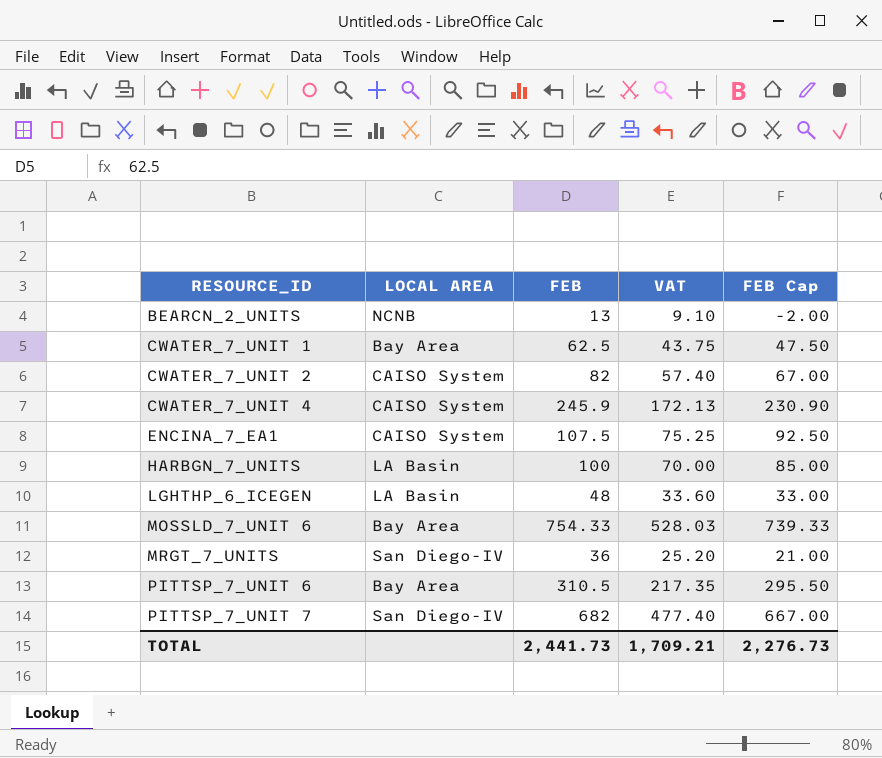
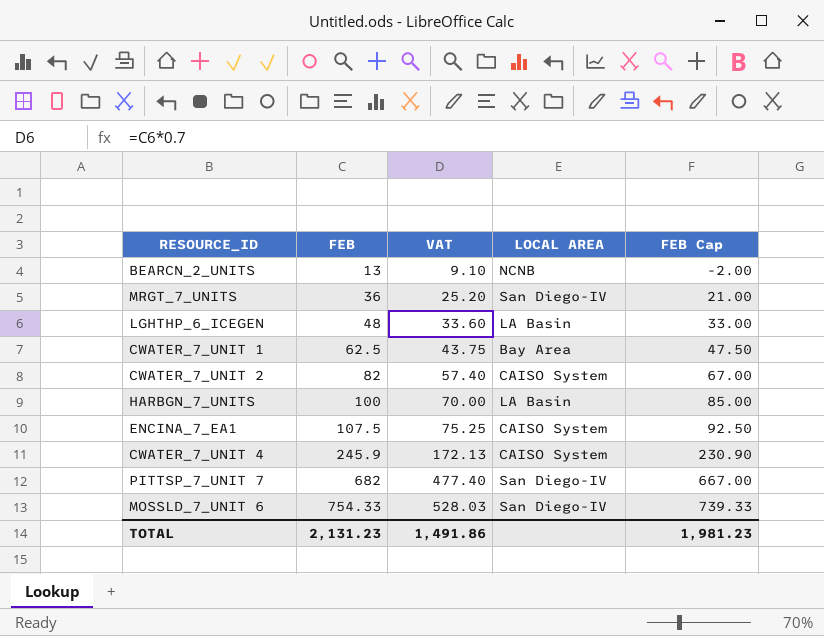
row order: RESOURCE_ID ascending -> FEB ascending
column LOCAL AREA | position: 2 -> 4
row PITTSP_7_UNIT 6: Bay Area | 310.5 | 217.35 | 295.50 -> none
MOSSLD_7_UNIT 6 | LOCAL AREA: Bay Area -> San Diego-IV
TOTAL | FEB: 2,441.73 -> 2,131.23
TOTAL | VAT: 1,709.21 -> 1,491.86
TOTAL | FEB Cap: 2,276.73 -> 1,981.23

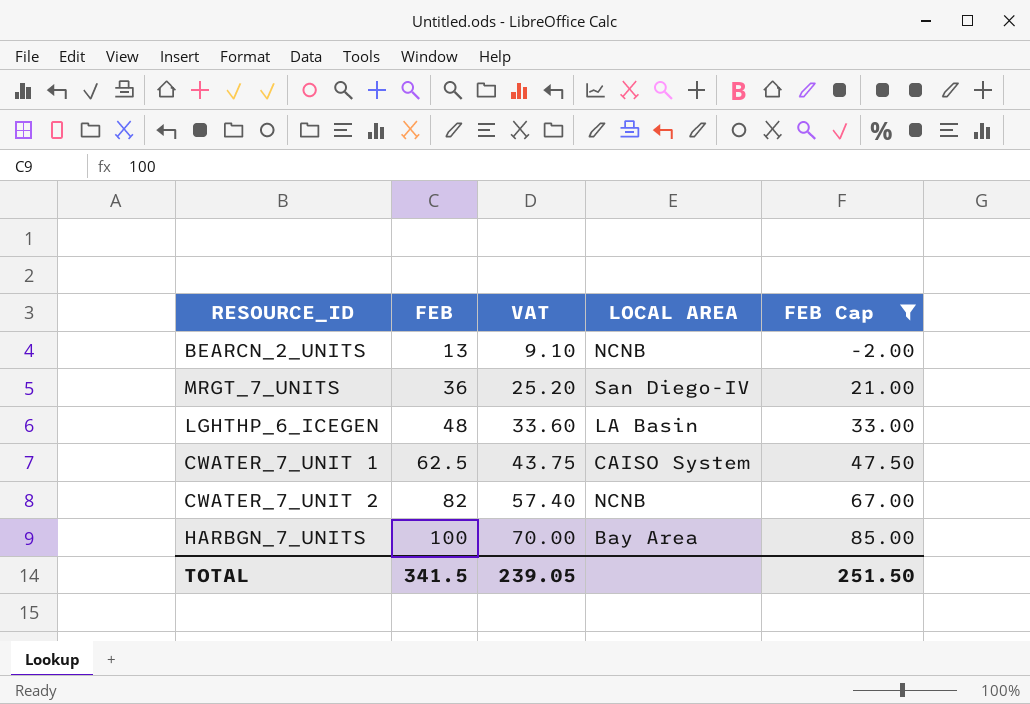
filter: none -> FEB Cap <= 85.00
CWATER_7_UNIT 1 | LOCAL AREA: Bay Area -> CAISO System
CWATER_7_UNIT 2 | LOCAL AREA: CAISO System -> NCNB
HARBGN_7_UNITS | LOCAL AREA: LA Basin -> Bay Area
TOTAL | FEB: 2,131.23 -> 341.5
TOTAL | VAT: 1,491.86 -> 239.05
TOTAL | FEB Cap: 1,981.23 -> 251.50

